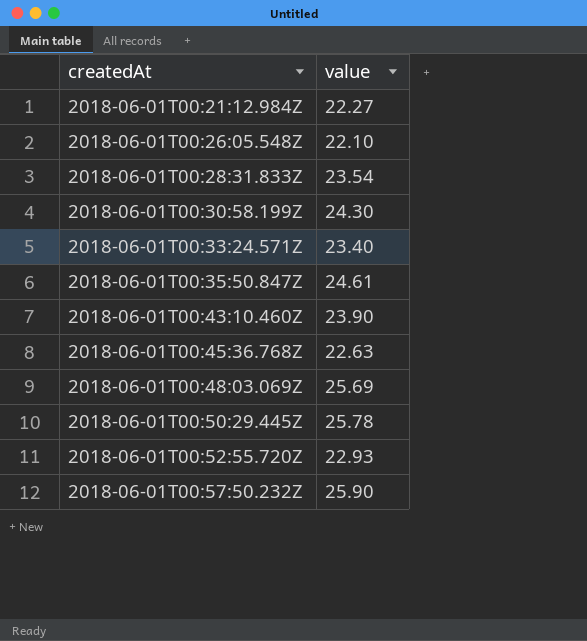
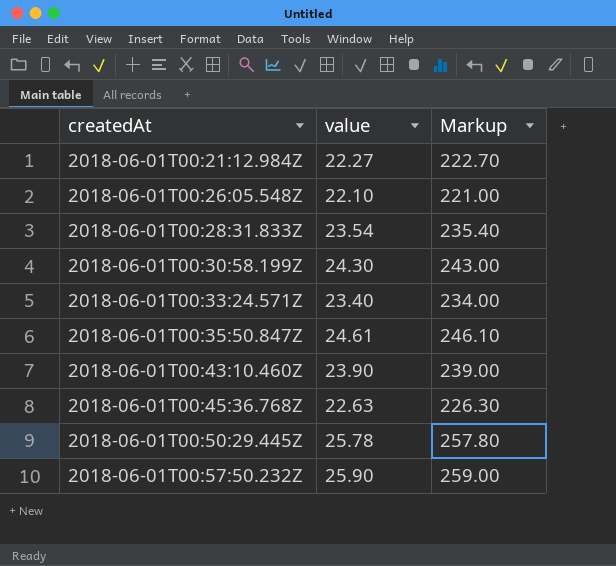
column Markup | formula: none -> [value] * 10
row 2018-06-01T00:48:03.069Z: 25.69 -> none
row 2018-06-01T00:52:55.720Z: 22.93 -> none

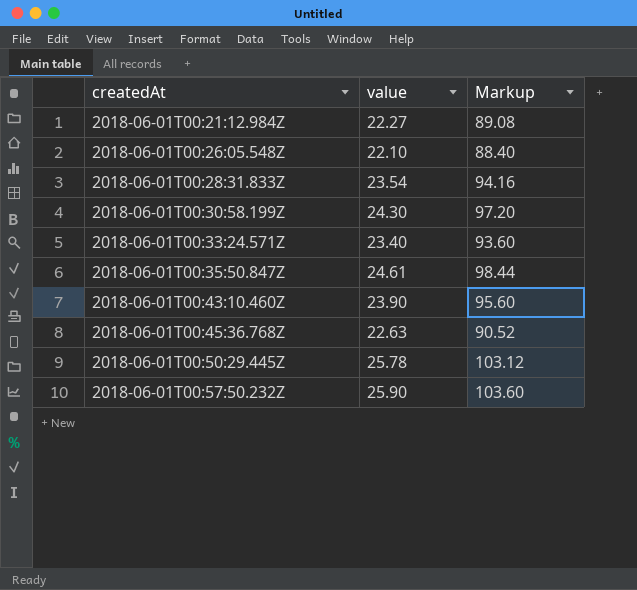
column Markup | formula: [value] * 10 -> [value] * 4

